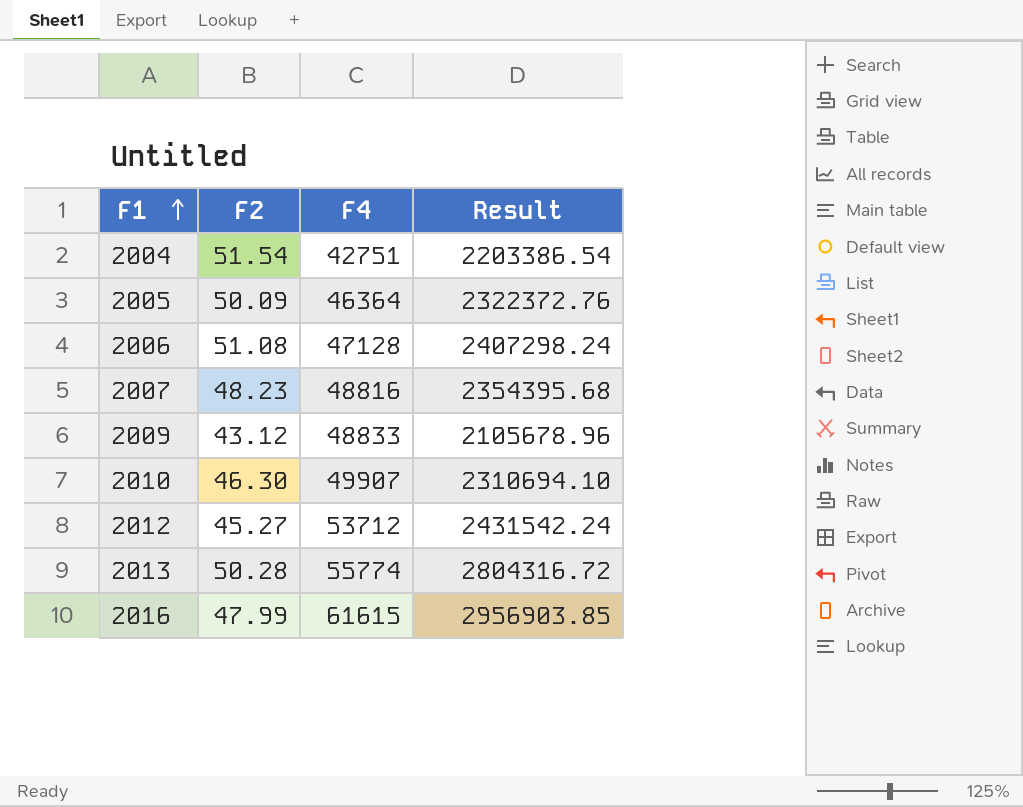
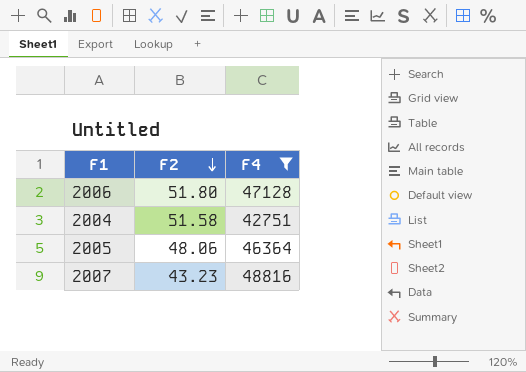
filter: none -> F4 <= 48816
row order: F1 ascending -> F2 descending
column Result | formula: [F2] * [F4] -> none
2006 | F2: 51.08 -> 51.80
2004 | F2: 51.54 -> 51.58
2005 | F2: 50.09 -> 48.06
2007 | F2: 48.23 -> 43.23

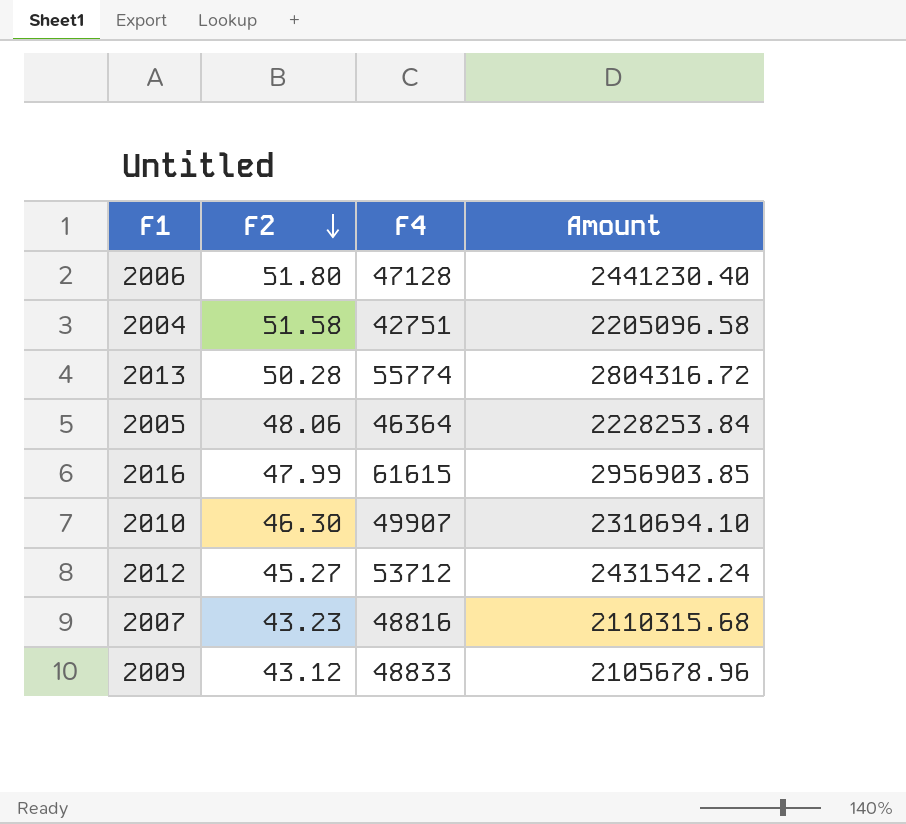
filter: F4 <= 48816 -> none
column Amount | formula: none -> [F2] * [F4]

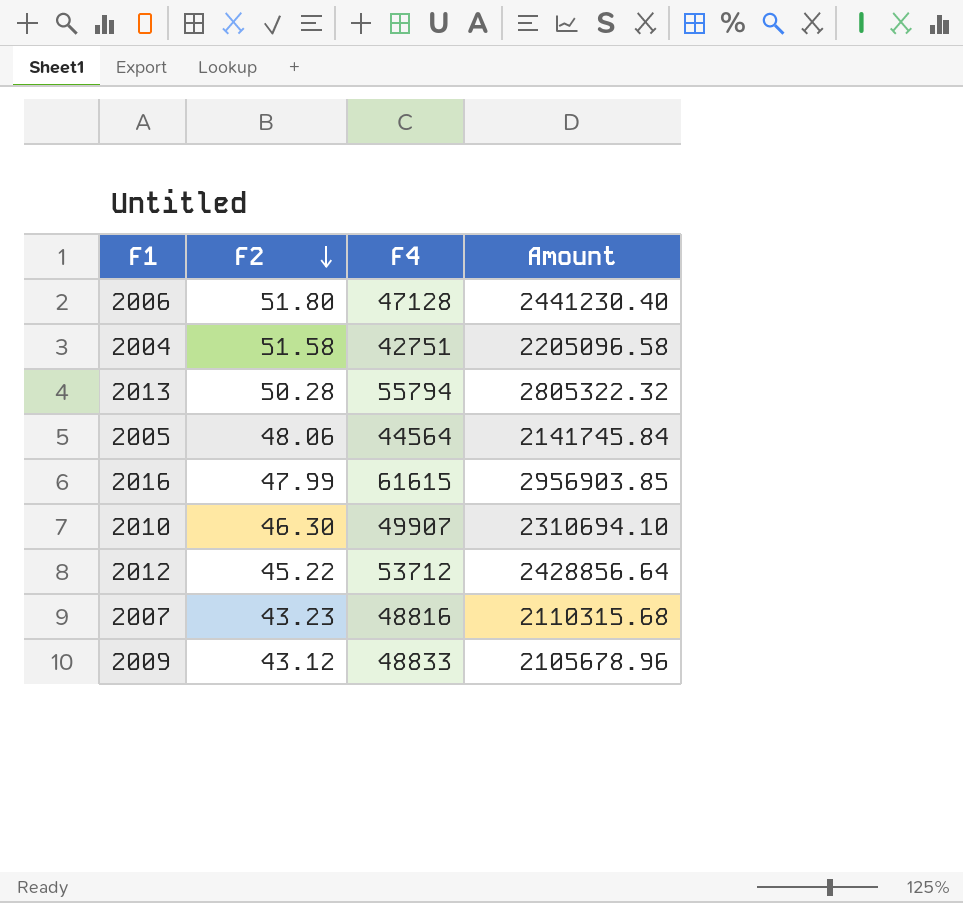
2013 | F4: 55774 -> 55794
2013 | Amount: 2804316.72 -> 2805322.32
2005 | F4: 46364 -> 44564
2005 | Amount: 2228253.84 -> 2141745.84
2012 | F2: 45.27 -> 45.22
2012 | Amount: 2431542.24 -> 2428856.64

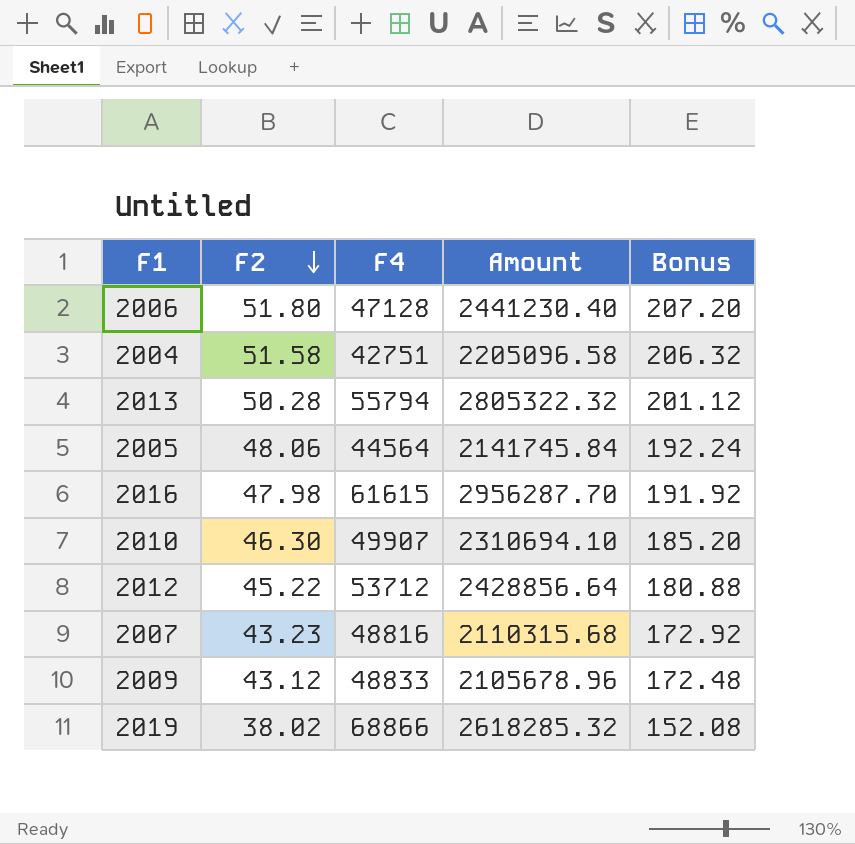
column Bonus | formula: none -> [F2] * 4
2016 | F2: 47.99 -> 47.98
2016 | Amount: 2956903.85 -> 2956287.70
row 2019: none -> 38.02 | 68866 | 2618285.32 | 152.08

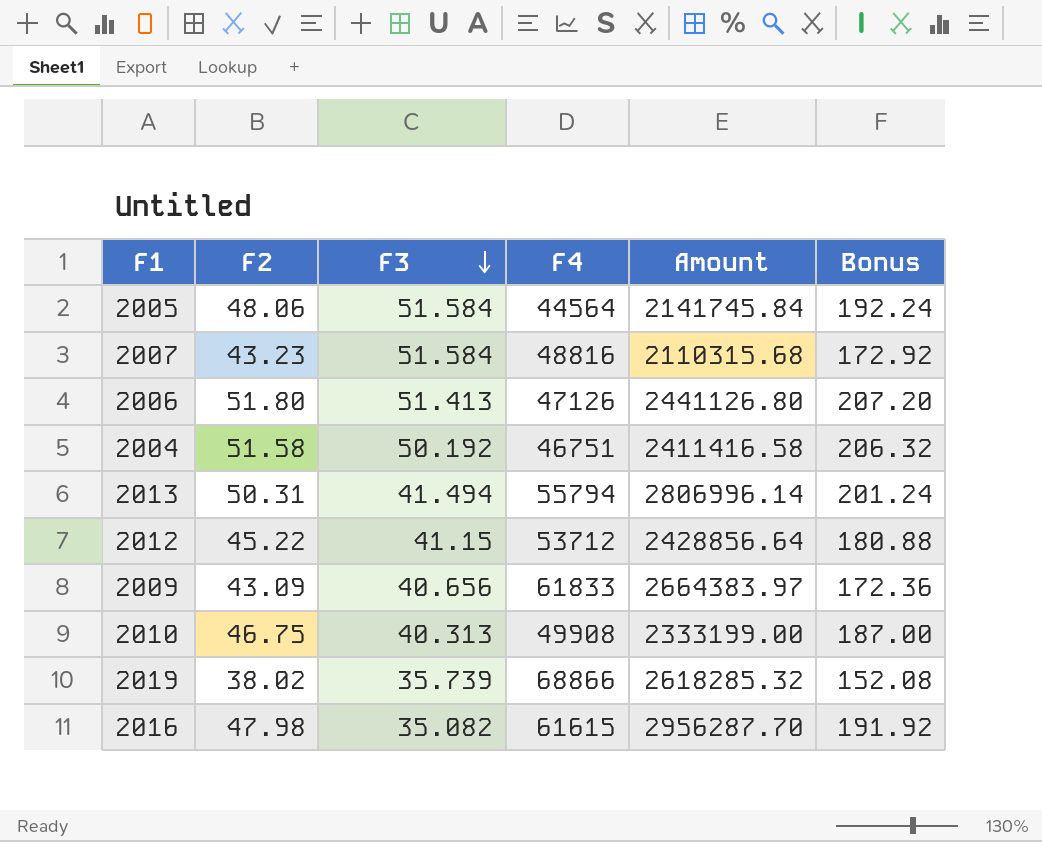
row order: F2 descending -> F3 descending
column F3 | position: none -> 3
2006 | F4: 47128 -> 47126
2006 | Amount: 2441230.40 -> 2441126.80
2004 | F4: 42751 -> 46751
2004 | Amount: 2205096.58 -> 2411416.58
2013 | F2: 50.28 -> 50.31
2013 | Amount: 2805322.32 -> 2806996.14
2013 | Bonus: 201.12 -> 201.24
2009 | F2: 43.12 -> 43.09
2009 | F4: 48833 -> 61833
2009 | Amount: 2105678.96 -> 2664383.97
2009 | Bonus: 172.48 -> 172.36
2010 | F2: 46.30 -> 46.75
2010 | F4: 49907 -> 49908
2010 | Amount: 2310694.10 -> 2333199.00
2010 | Bonus: 185.20 -> 187.00

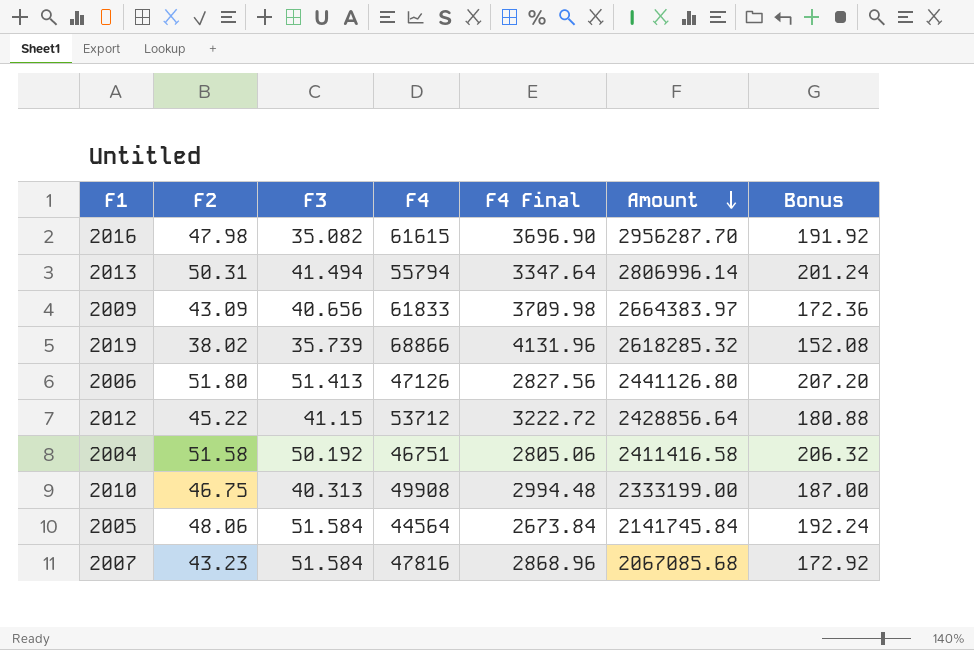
row order: F3 descending -> Amount descending
column F4 Final | formula: none -> [F4] * 0.06
2007 | F4: 48816 -> 47816
2007 | Amount: 2110315.68 -> 2067085.68

